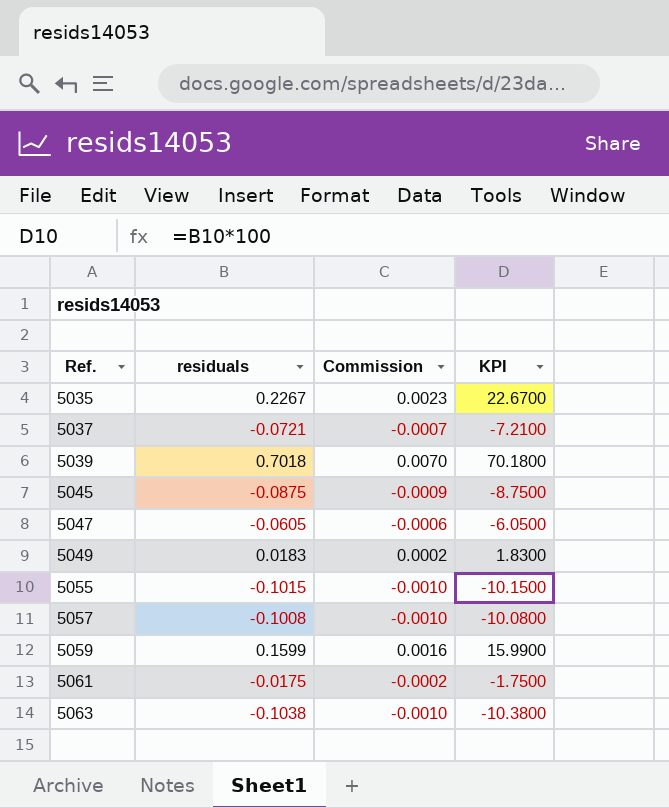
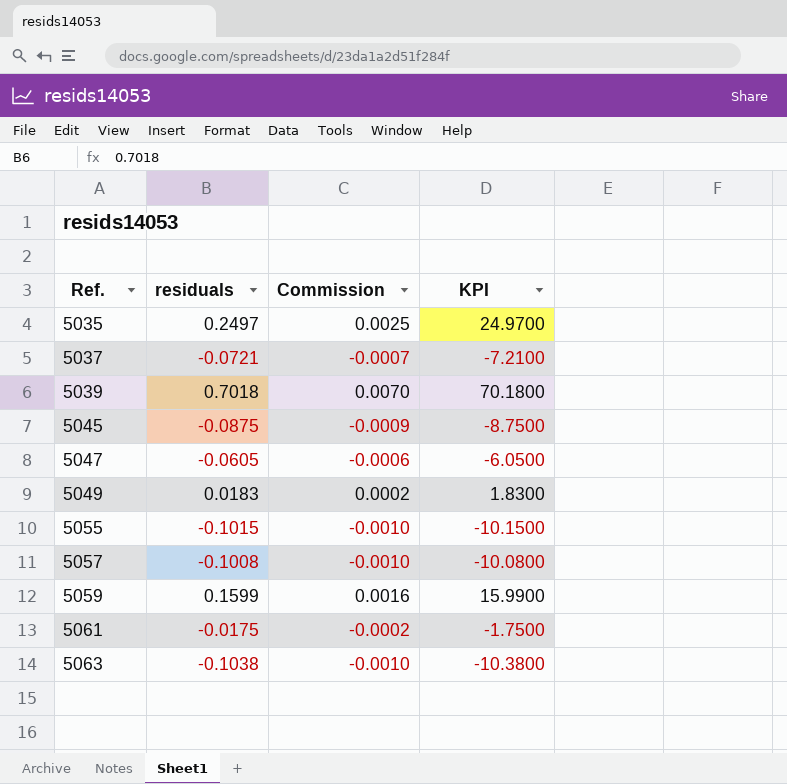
5035 | residuals: 0.2267 -> 0.2497
5035 | Commission: 0.0023 -> 0.0025
5035 | KPI: 22.6700 -> 24.9700

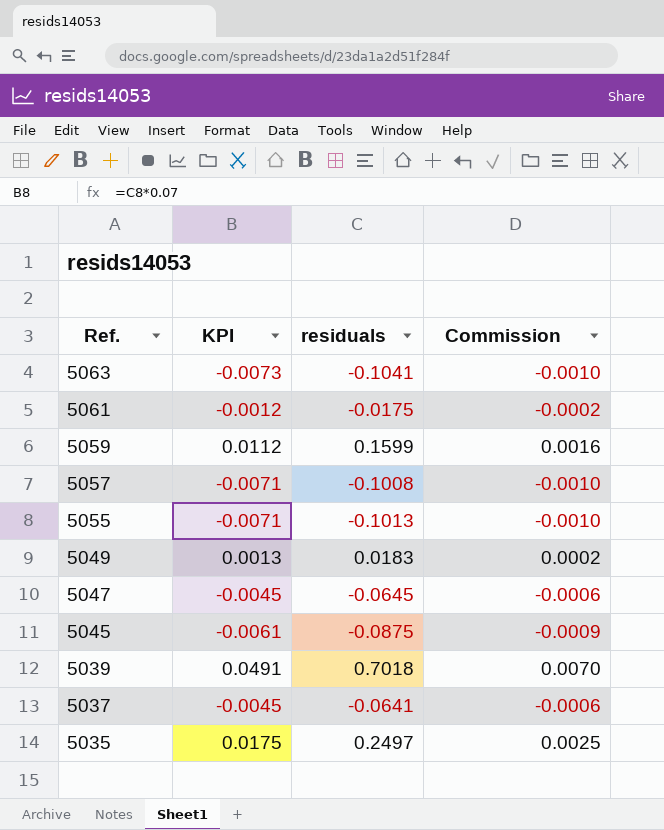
row order: Ref. ascending -> Ref. descending
column KPI | formula: [residuals] * 100 -> [residuals] * 0.07
column KPI | position: 4 -> 2
5063 | residuals: -0.1038 -> -0.1041
5055 | residuals: -0.1015 -> -0.1013
5047 | residuals: -0.0605 -> -0.0645
5037 | residuals: -0.0721 -> -0.0641
5037 | Commission: -0.0007 -> -0.0006

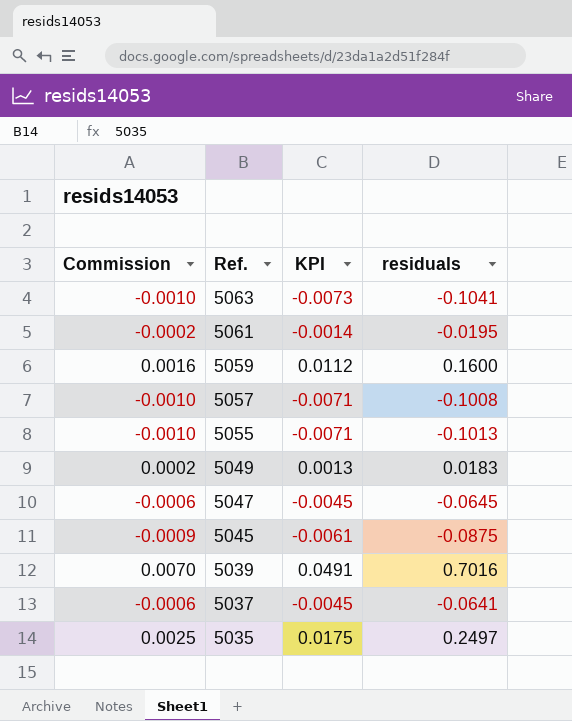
column Commission | position: 4 -> 1
5061 | KPI: -0.0012 -> -0.0014
5061 | residuals: -0.0175 -> -0.0195
5059 | residuals: 0.1599 -> 0.1600
5039 | residuals: 0.7018 -> 0.7016

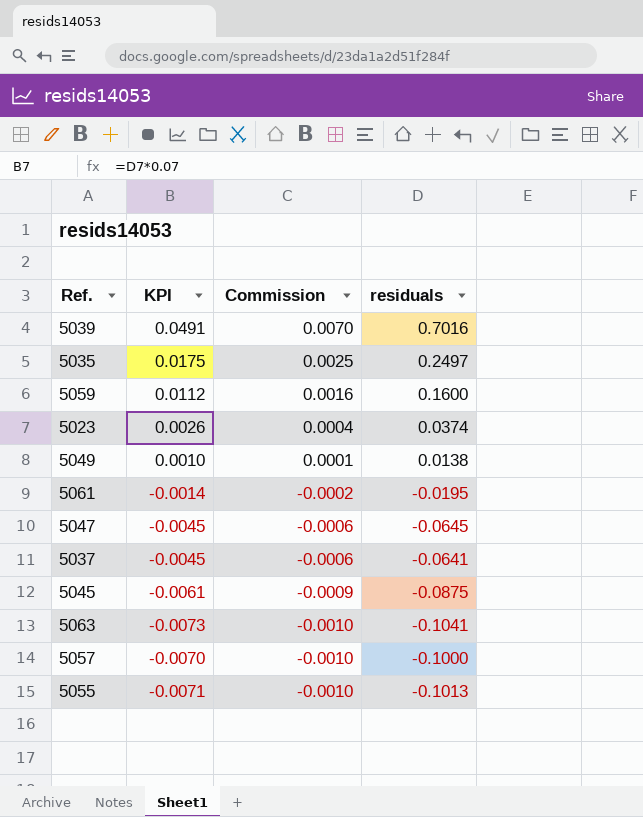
row order: Ref. descending -> Commission descending
column Commission | position: 1 -> 3
row 5023: none -> 0.0026 | 0.0004 | 0.0374
5049 | KPI: 0.0013 -> 0.0010
5049 | Commission: 0.0002 -> 0.0001
5049 | residuals: 0.0183 -> 0.0138
5057 | KPI: -0.0071 -> -0.0070
5057 | residuals: -0.1008 -> -0.1000

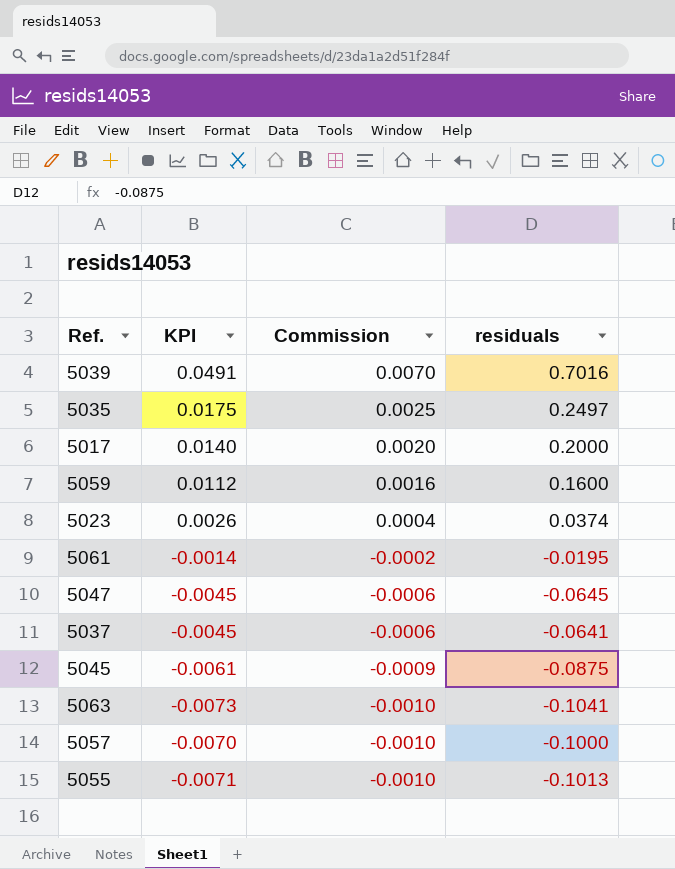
row 5049: 0.0010 | 0.0001 | 0.0138 -> none
row 5017: none -> 0.0140 | 0.0020 | 0.2000

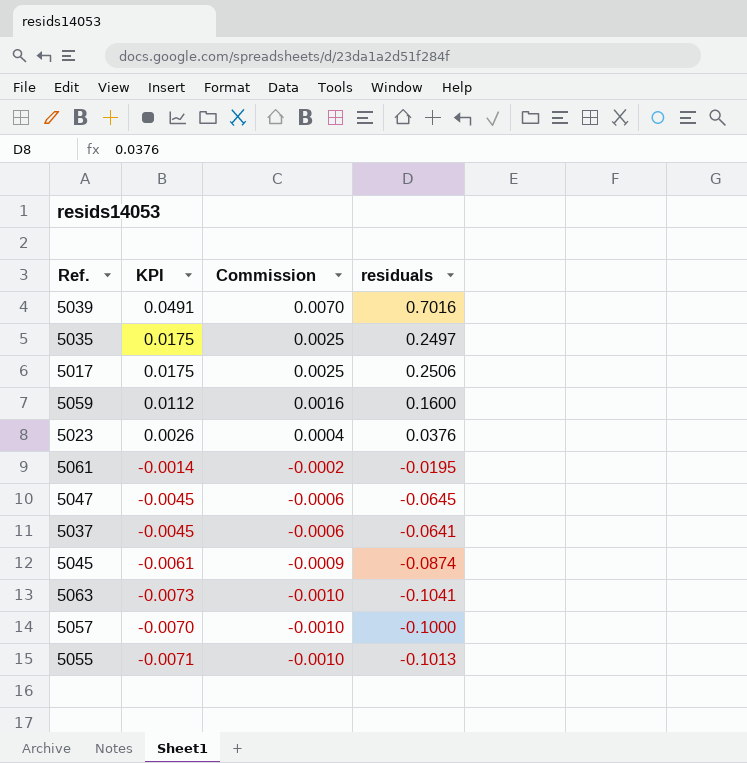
5017 | KPI: 0.0140 -> 0.0175
5017 | Commission: 0.0020 -> 0.0025
5017 | residuals: 0.2000 -> 0.2506
5023 | residuals: 0.0374 -> 0.0376
5045 | residuals: -0.0875 -> -0.0874

